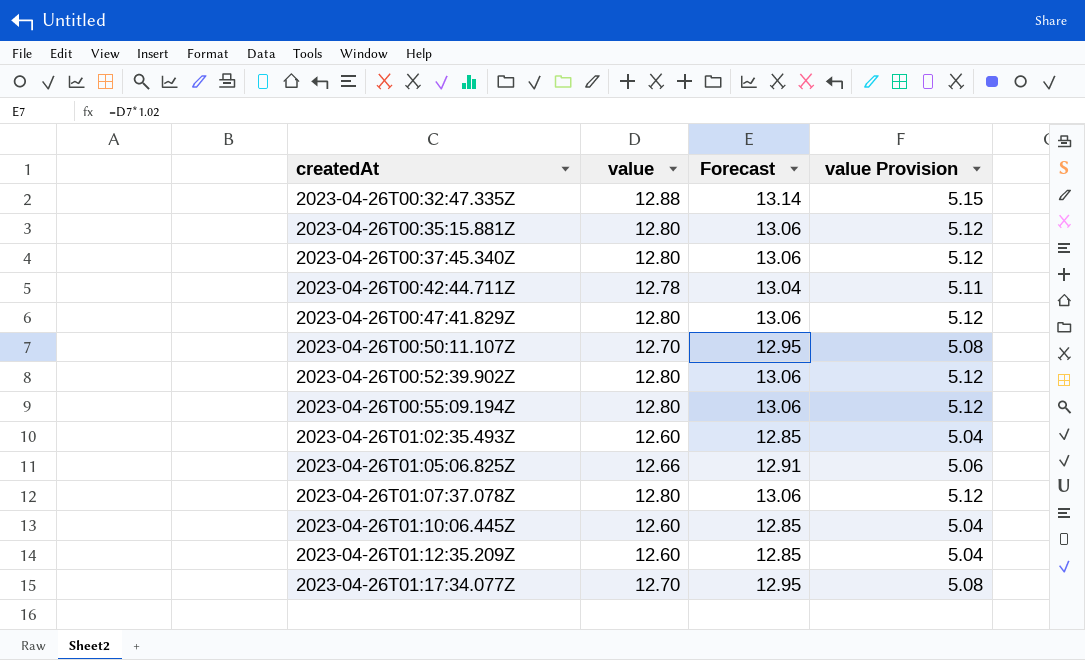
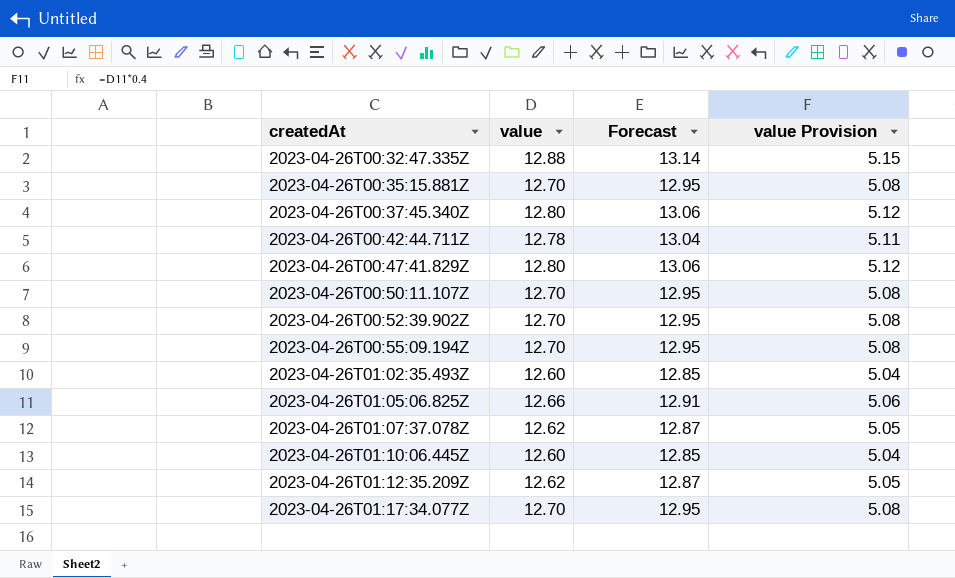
2023-04-26T00:35:15.881Z | value: 12.80 -> 12.70
2023-04-26T00:35:15.881Z | Forecast: 13.06 -> 12.95
2023-04-26T00:35:15.881Z | value Provision: 5.12 -> 5.08
2023-04-26T00:52:39.902Z | value: 12.80 -> 12.70
2023-04-26T00:52:39.902Z | Forecast: 13.06 -> 12.95
2023-04-26T00:52:39.902Z | value Provision: 5.12 -> 5.08
2023-04-26T00:55:09.194Z | value: 12.80 -> 12.70
2023-04-26T00:55:09.194Z | Forecast: 13.06 -> 12.95
2023-04-26T00:55:09.194Z | value Provision: 5.12 -> 5.08
2023-04-26T01:07:37.078Z | value: 12.80 -> 12.62
2023-04-26T01:07:37.078Z | Forecast: 13.06 -> 12.87
2023-04-26T01:07:37.078Z | value Provision: 5.12 -> 5.05
2023-04-26T01:12:35.209Z | value: 12.60 -> 12.62
2023-04-26T01:12:35.209Z | Forecast: 12.85 -> 12.87
2023-04-26T01:12:35.209Z | value Provision: 5.04 -> 5.05

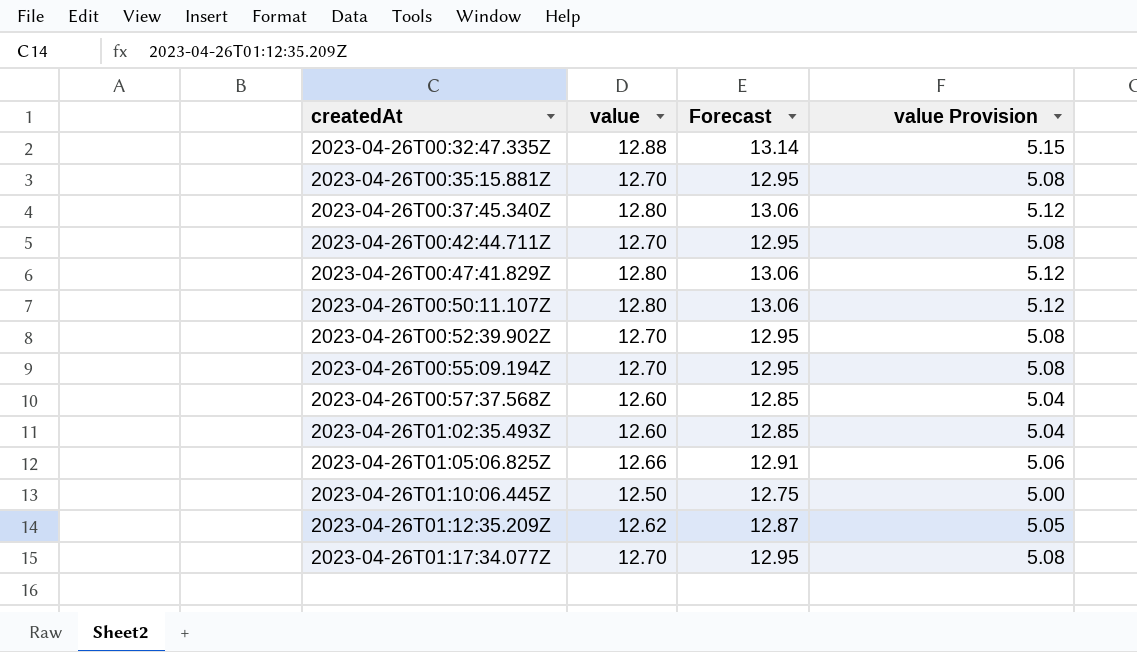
row 2023-04-26T01:07:37.078Z: 12.62 | 12.87 | 5.05 -> none
2023-04-26T00:42:44.711Z | value: 12.78 -> 12.70
2023-04-26T00:42:44.711Z | Forecast: 13.04 -> 12.95
2023-04-26T00:42:44.711Z | value Provision: 5.11 -> 5.08
2023-04-26T00:50:11.107Z | value: 12.70 -> 12.80
2023-04-26T00:50:11.107Z | Forecast: 12.95 -> 13.06
2023-04-26T00:50:11.107Z | value Provision: 5.08 -> 5.12
row 2023-04-26T00:57:37.568Z: none -> 12.60 | 12.85 | 5.04
2023-04-26T01:10:06.445Z | value: 12.60 -> 12.50
2023-04-26T01:10:06.445Z | Forecast: 12.85 -> 12.75
2023-04-26T01:10:06.445Z | value Provision: 5.04 -> 5.00

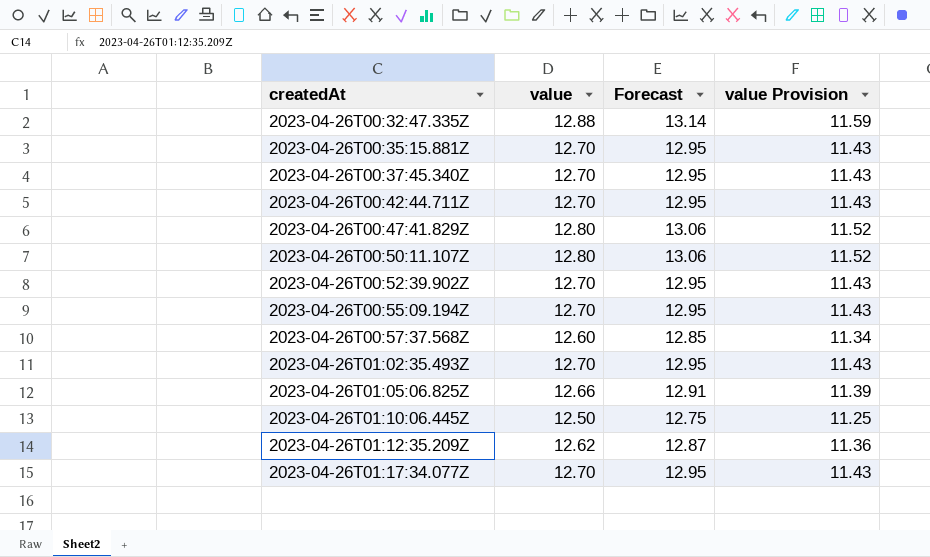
column value Provision | formula: [value] * 0.4 -> [value] * 0.9
2023-04-26T00:37:45.340Z | value: 12.80 -> 12.70
2023-04-26T00:37:45.340Z | Forecast: 13.06 -> 12.95
2023-04-26T01:02:35.493Z | value: 12.60 -> 12.70
2023-04-26T01:02:35.493Z | Forecast: 12.85 -> 12.95

